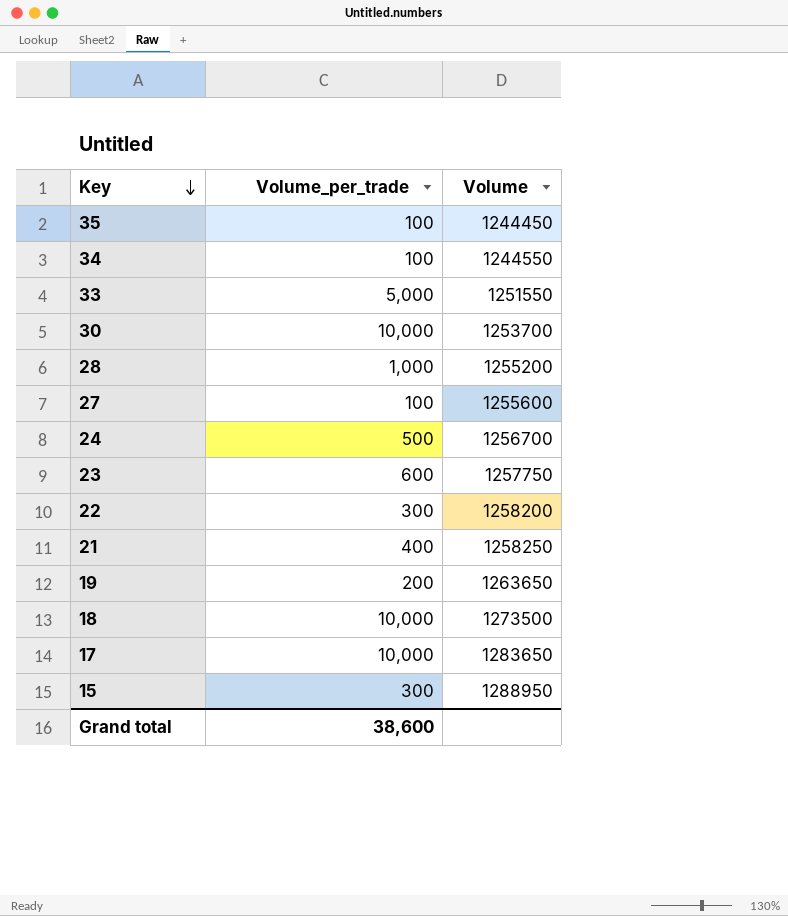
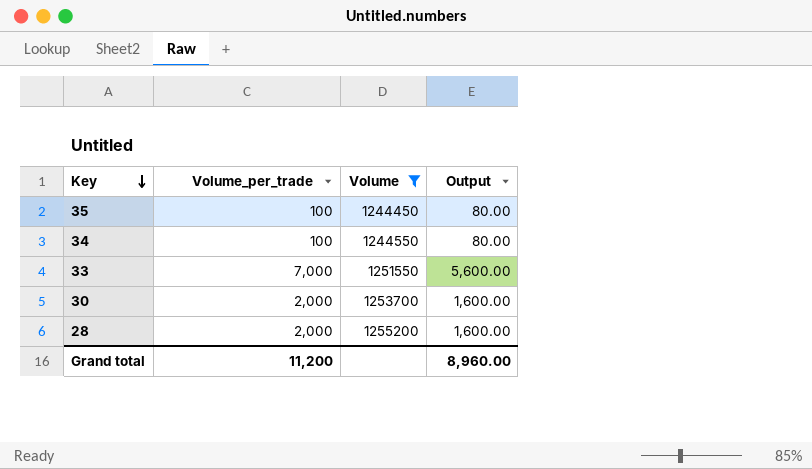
filter: none -> Volume <= 1255200
column Output | formula: none -> [Volume_per_trade] * 0.8
33 | Volume_per_trade: 5,000 -> 7,000
30 | Volume_per_trade: 10,000 -> 2,000
28 | Volume_per_trade: 1,000 -> 2,000
Grand total | Volume_per_trade: 38,600 -> 11,200

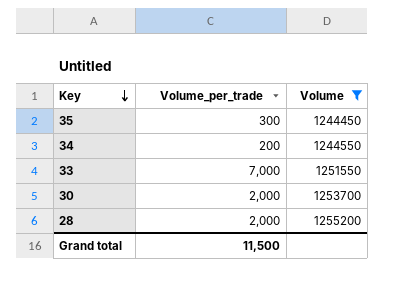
column Output | formula: [Volume_per_trade] * 0.8 -> none
35 | Volume_per_trade: 100 -> 300
34 | Volume_per_trade: 100 -> 200
Grand total | Volume_per_trade: 11,200 -> 11,500

